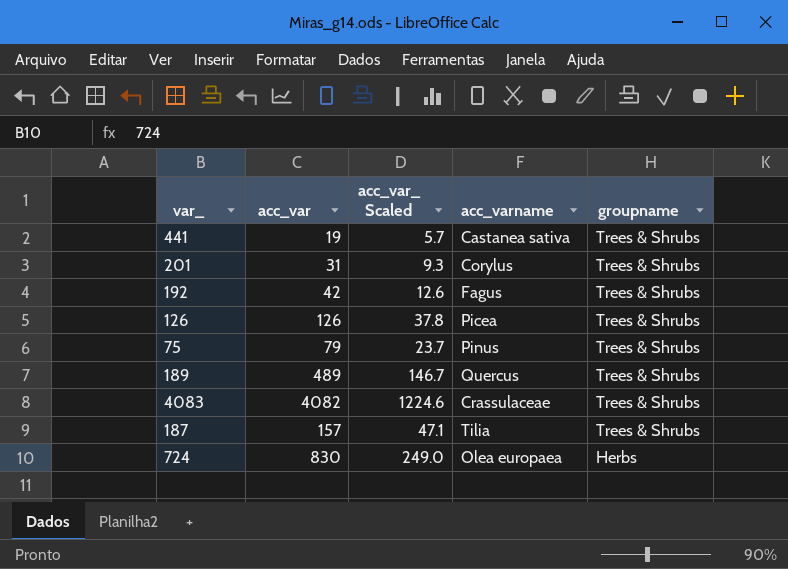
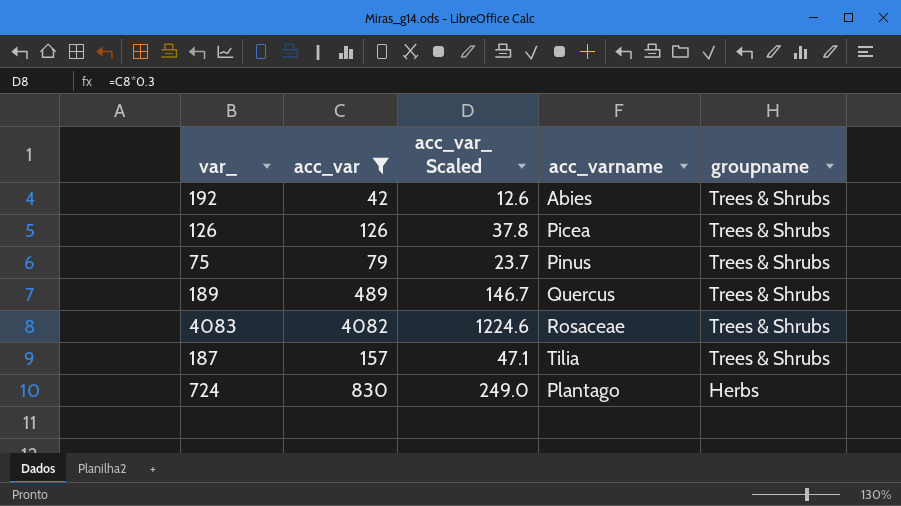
filter: none -> acc_var >= 42
192 | acc_varname: Fagus -> Abies
4083 | acc_varname: Crassulaceae -> Rosaceae
724 | acc_varname: Olea europaea -> Plantago

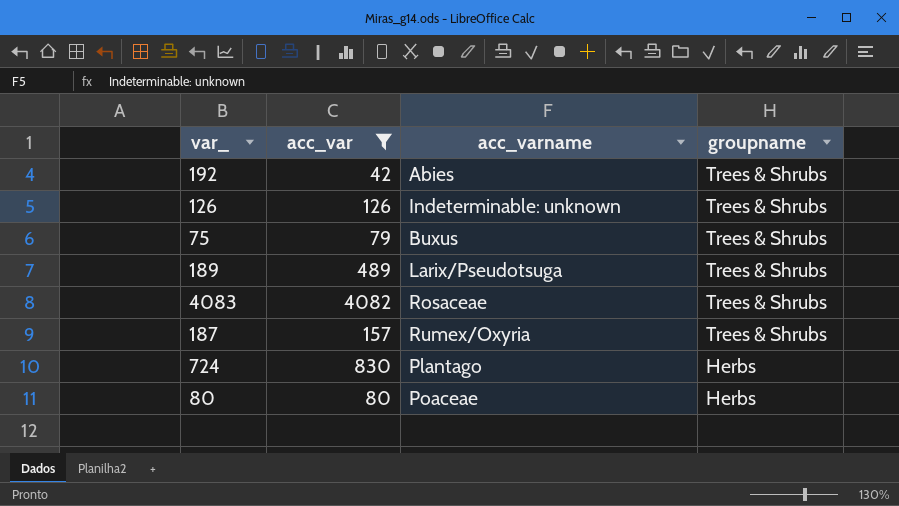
column acc_var_ Scaled | formula: [acc_var] * 0.3 -> none
126 | acc_varname: Picea -> Indeterminable: unknown
75 | acc_varname: Pinus -> Buxus
189 | acc_varname: Quercus -> Larix/Pseudotsuga
187 | acc_varname: Tilia -> Rumex/Oxyria
row 80: none -> 80 | Poaceae | Herbs

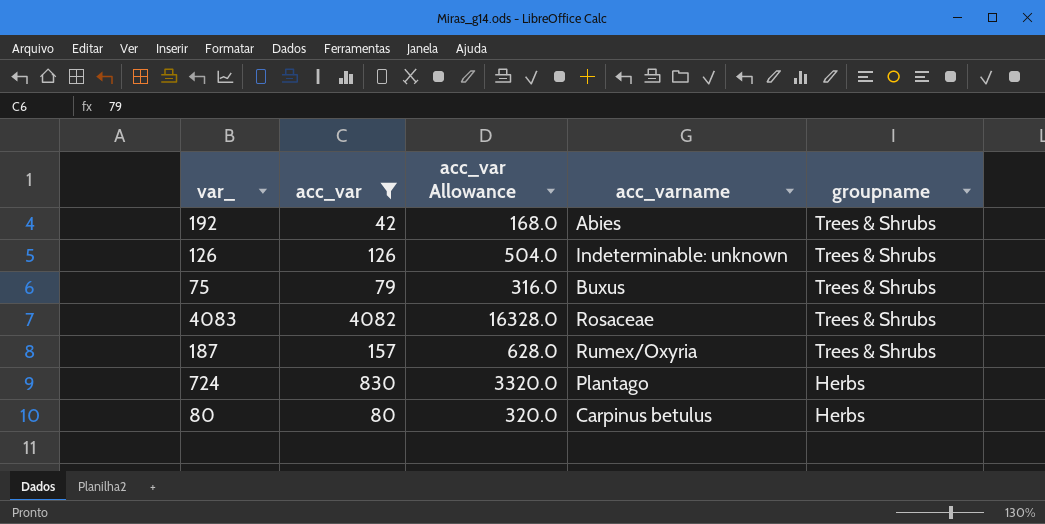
column acc_var Allowance | formula: none -> [acc_var] * 4
row 189: 489 | Larix/Pseudotsuga | Trees & Shrubs -> none
80 | acc_varname: Poaceae -> Carpinus betulus

